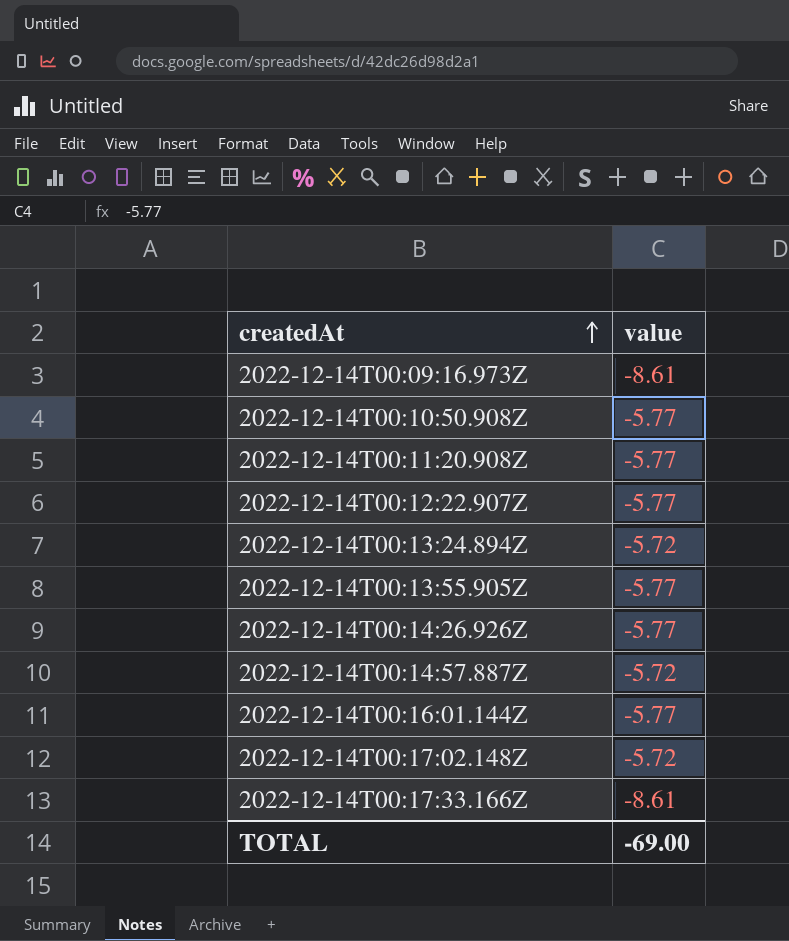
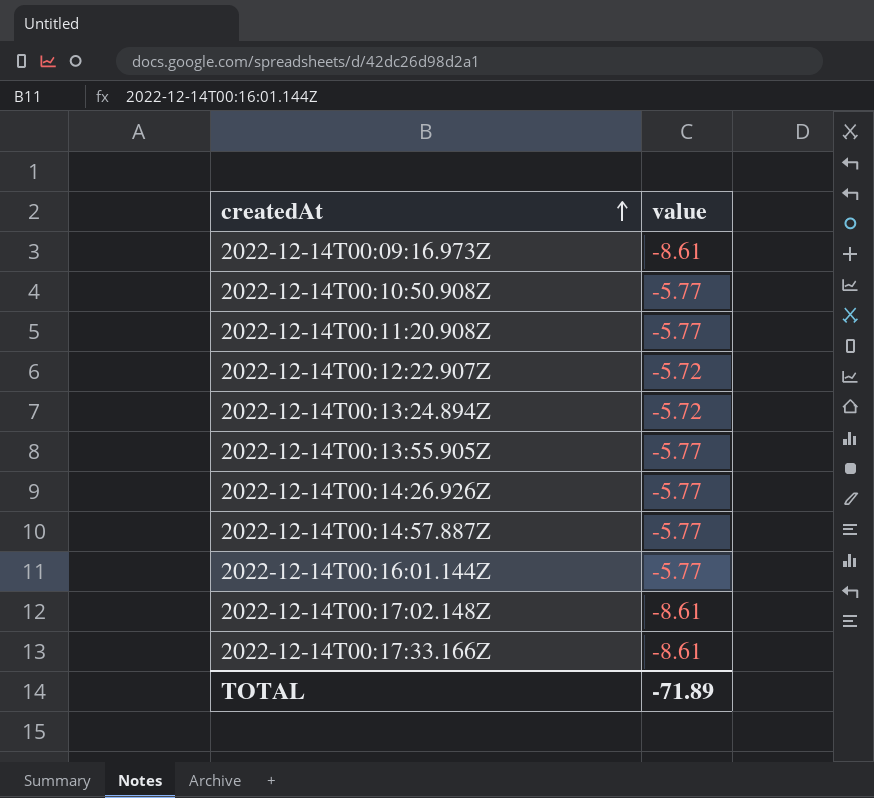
2022-12-14T00:12:22.907Z | value: -5.77 -> -5.72
2022-12-14T00:14:57.887Z | value: -5.72 -> -5.77
2022-12-14T00:17:02.148Z | value: -5.72 -> -8.61
TOTAL | value: -69.00 -> -71.89

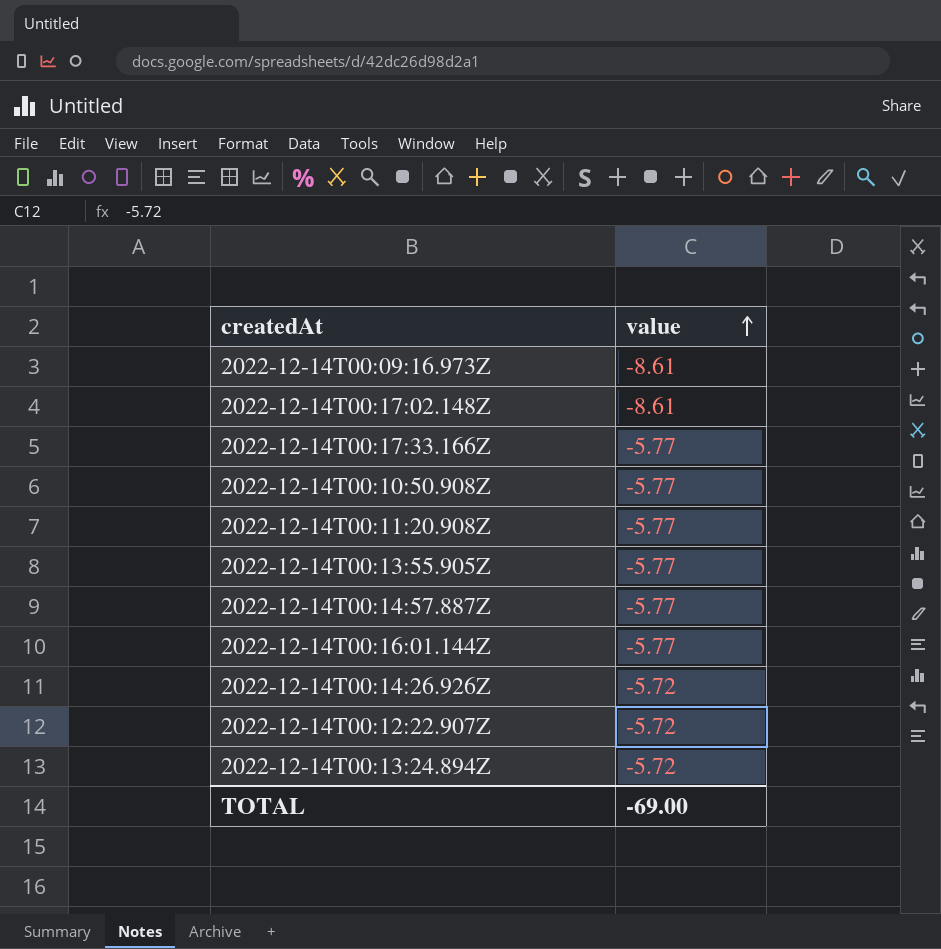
row order: createdAt ascending -> value ascending
2022-12-14T00:17:33.166Z | value: -8.61 -> -5.77
2022-12-14T00:14:26.926Z | value: -5.77 -> -5.72
TOTAL | value: -71.89 -> -69.00

